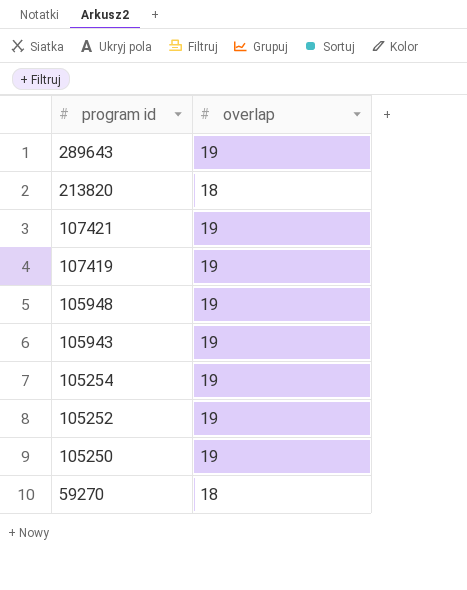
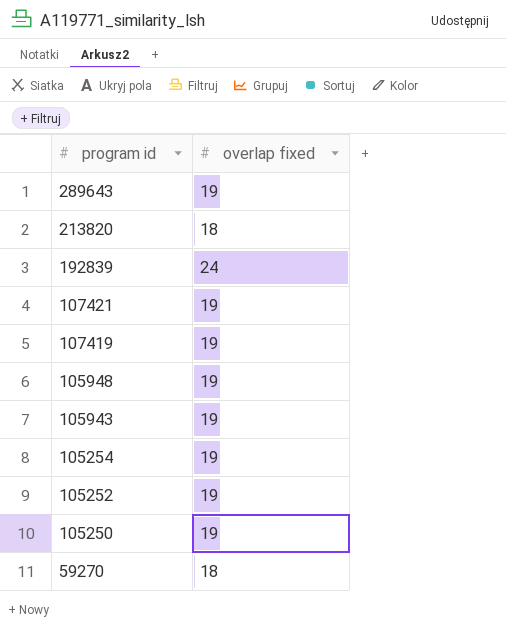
column name: overlap -> overlap fixed
row 192839: none -> 24

